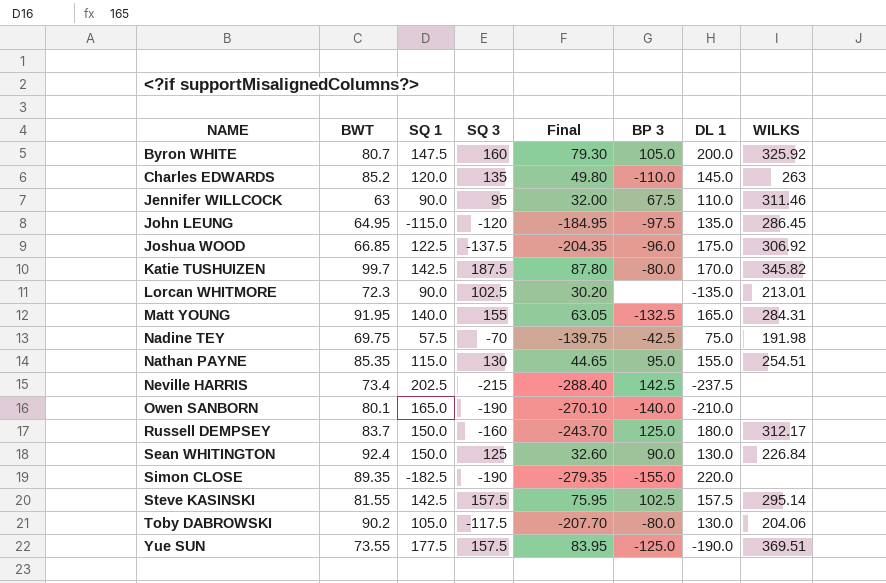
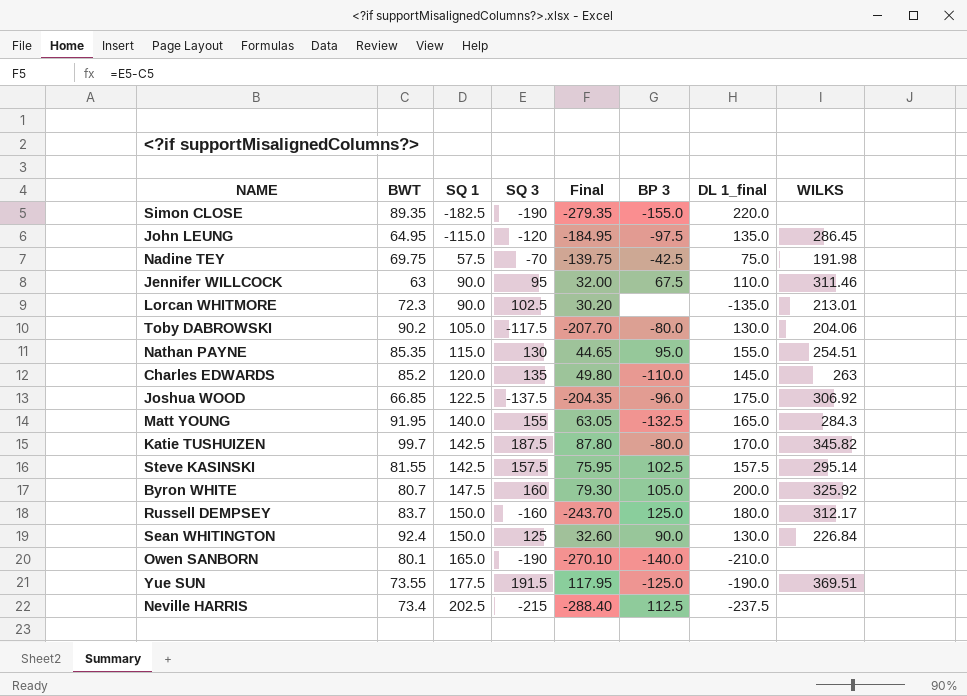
row order: NAME ascending -> SQ 1 ascending
column name: DL 1 -> DL 1_final
Matt YOUNG | WILKS: 284.31 -> 284.3
Yue SUN | SQ 3: 157.5 -> 191.5
Yue SUN | Final: 83.95 -> 117.95
Neville HARRIS | BP 3: 142.5 -> 112.5

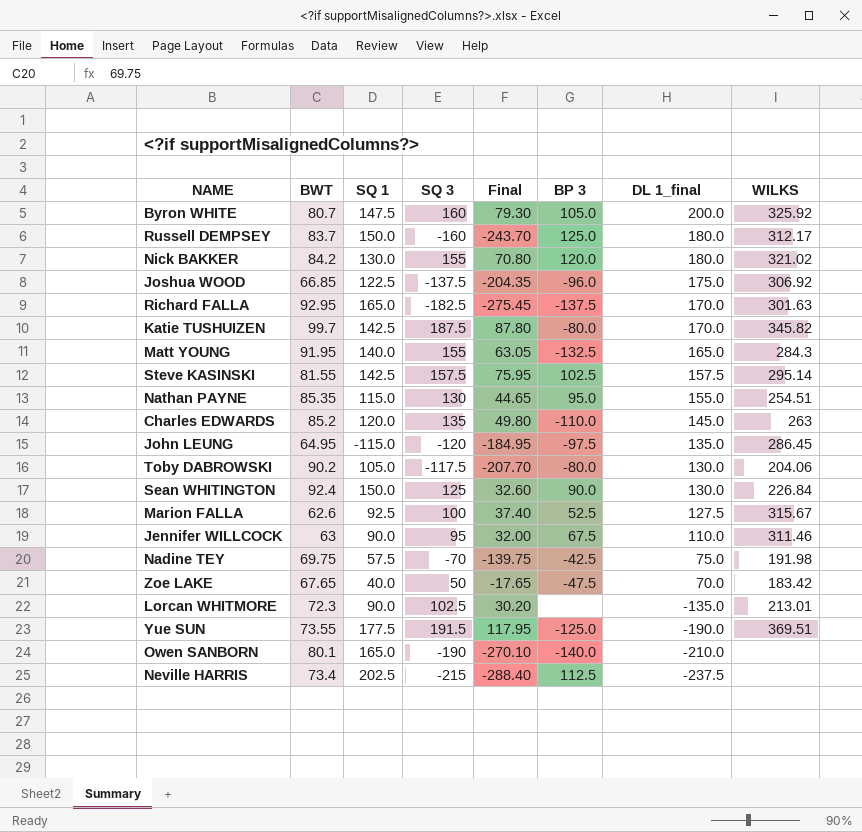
row order: SQ 1 ascending -> DL 1_final descending
row Simon CLOSE: 89.35 | -182.5 | -190 | -279.35 | -155.0 | 220.0 | none -> none
row Nick BAKKER: none -> 84.2 | 130.0 | 155 | 70.80 | 120.0 | 180.0 | 321.02
row Richard FALLA: none -> 92.95 | 165.0 | -182.5 | -275.45 | -137.5 | 170.0 | 301.63
row Marion FALLA: none -> 62.6 | 92.5 | 100 | 37.40 | 52.5 | 127.5 | 315.67
row Zoe LAKE: none -> 67.65 | 40.0 | 50 | -17.65 | -47.5 | 70.0 | 183.42

